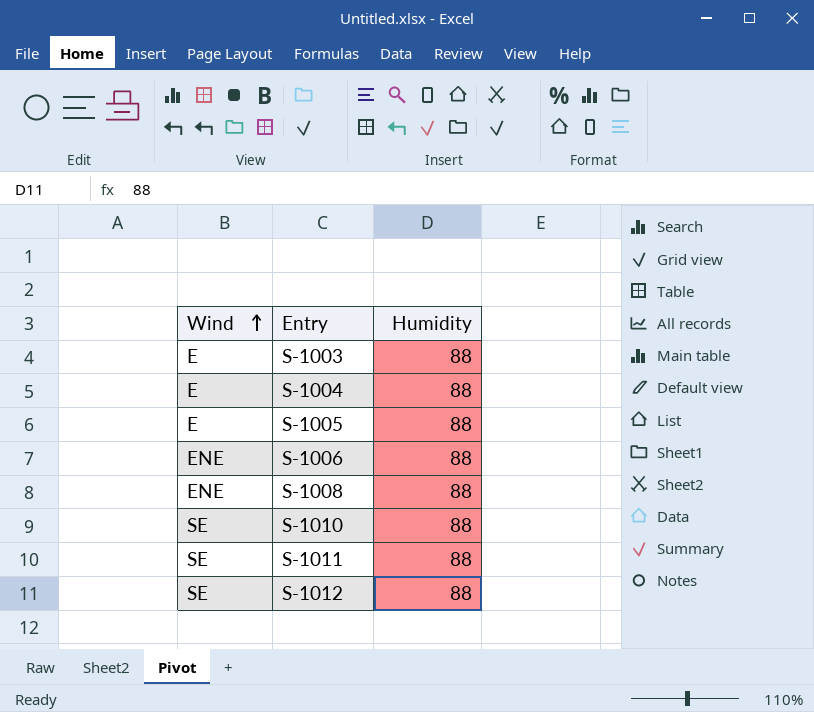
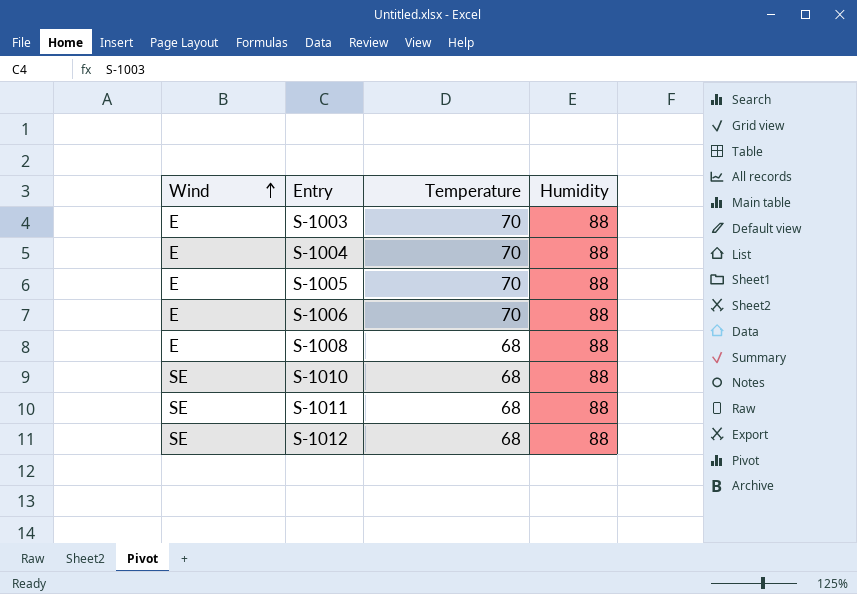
column Temperature | position: none -> 3
S-1006 | Wind: ENE -> E
S-1008 | Wind: ENE -> E

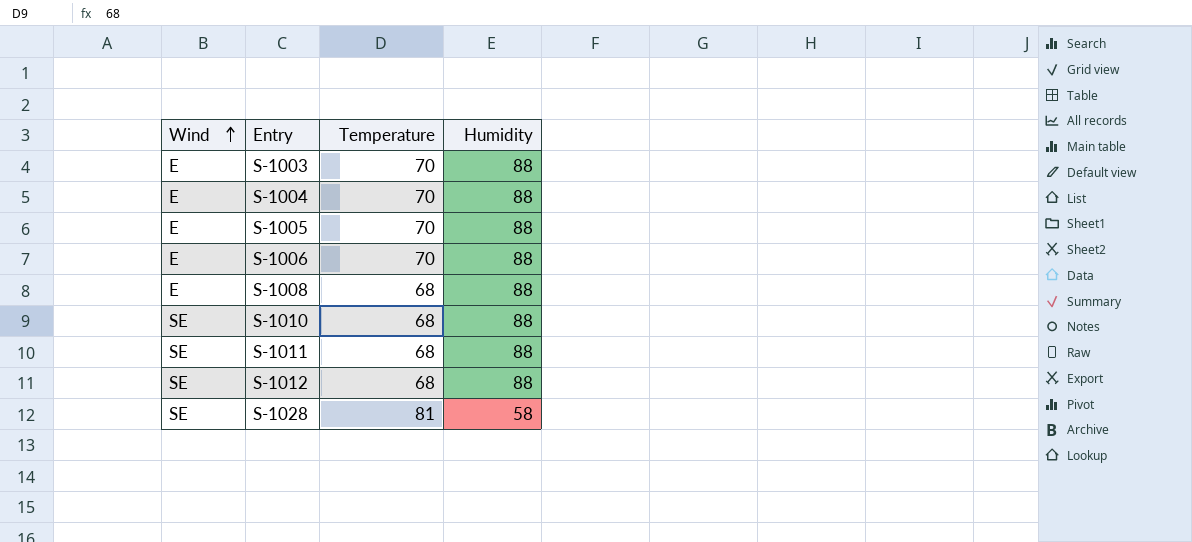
row S-1028: none -> SE | 81 | 58

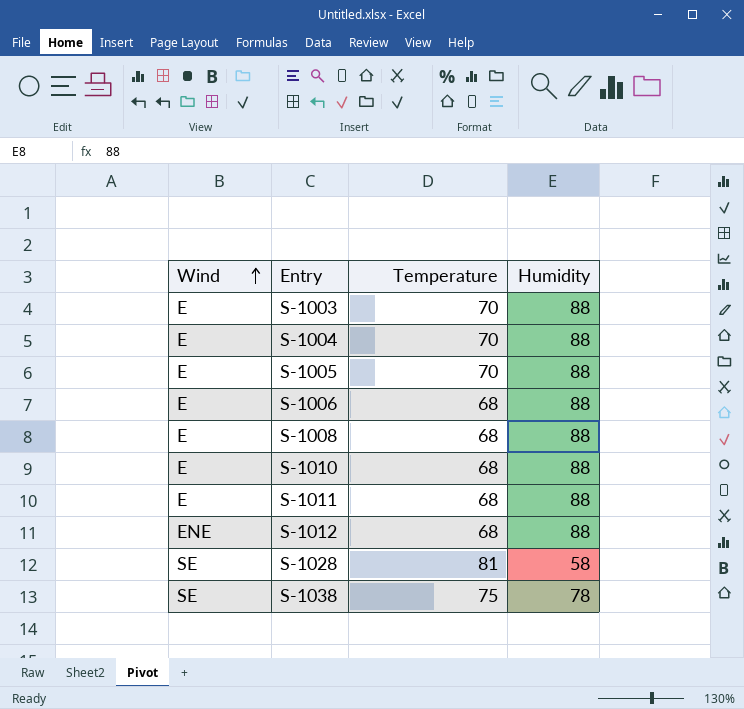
S-1006 | Temperature: 70 -> 68
S-1010 | Wind: SE -> E
S-1011 | Wind: SE -> E
S-1012 | Wind: SE -> ENE
row S-1038: none -> SE | 75 | 78

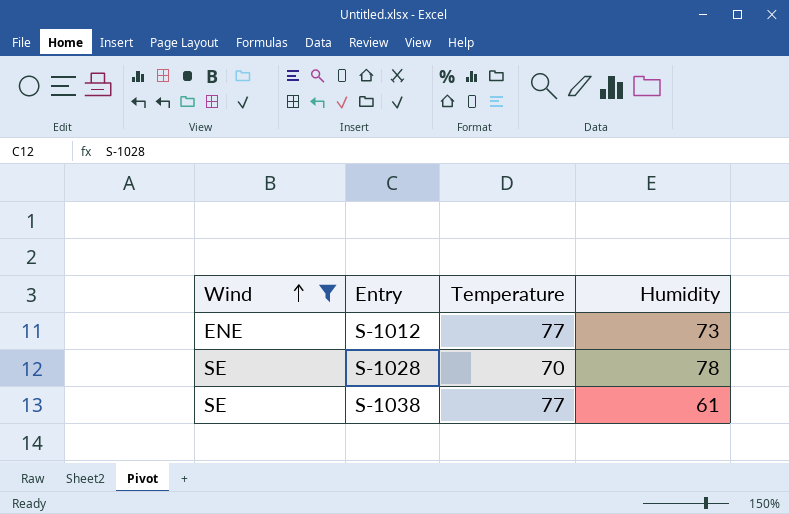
filter: none -> Wind != E
S-1012 | Temperature: 68 -> 77
S-1012 | Humidity: 88 -> 73
S-1028 | Temperature: 81 -> 70
S-1028 | Humidity: 58 -> 78
S-1038 | Temperature: 75 -> 77
S-1038 | Humidity: 78 -> 61

